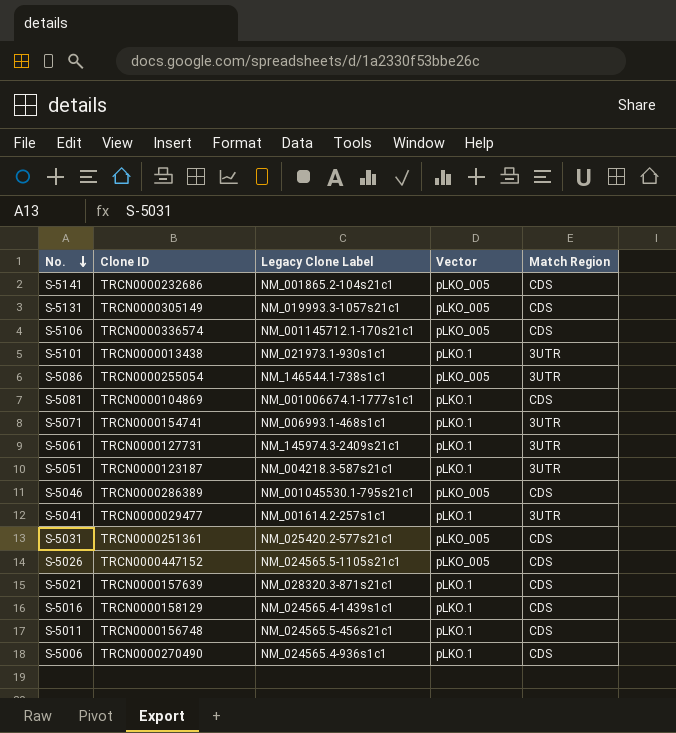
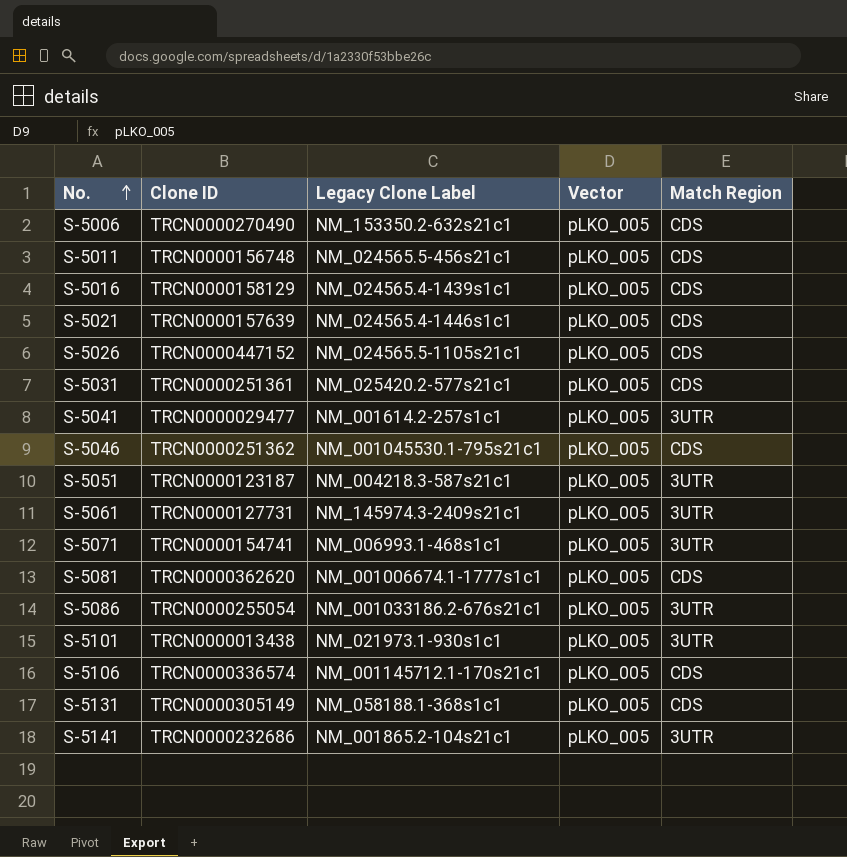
row order: No. descending -> No. ascending
S-5006 | Legacy Clone Label: NM_024565.4-936s1c1 -> NM_153350.2-632s21c1
S-5006 | Vector: pLKO.1 -> pLKO_005
S-5011 | Vector: pLKO.1 -> pLKO_005
S-5016 | Vector: pLKO.1 -> pLKO_005
S-5021 | Legacy Clone Label: NM_028320.3-871s21c1 -> NM_024565.4-1446s1c1
S-5021 | Vector: pLKO.1 -> pLKO_005
S-5041 | Vector: pLKO.1 -> pLKO_005
S-5046 | Clone ID: TRCN0000286389 -> TRCN0000251362
S-5051 | Vector: pLKO.1 -> pLKO_005
S-5061 | Vector: pLKO.1 -> pLKO_005
S-5071 | Vector: pLKO.1 -> pLKO_005
S-5081 | Clone ID: TRCN0000104869 -> TRCN0000362620
S-5081 | Vector: pLKO.1 -> pLKO_005
S-5086 | Legacy Clone Label: NM_146544.1-738s1c1 -> NM_001033186.2-676s21c1
S-5101 | Vector: pLKO.1 -> pLKO_005
S-5131 | Legacy Clone Label: NM_019993.3-1057s21c1 -> NM_058188.1-368s1c1
S-5141 | Match Region: CDS -> 3UTR

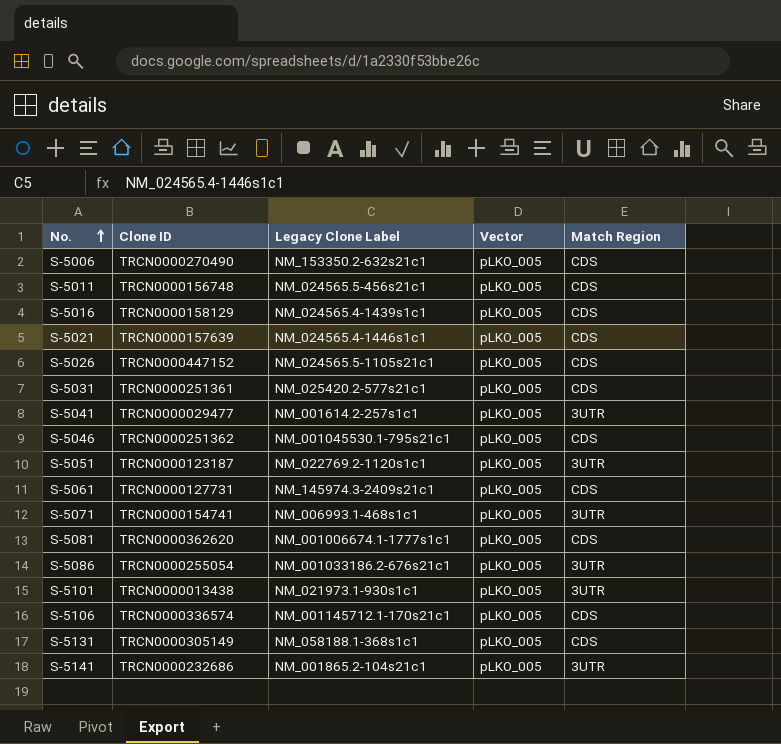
S-5051 | Legacy Clone Label: NM_004218.3-587s21c1 -> NM_022769.2-1120s1c1
S-5061 | Match Region: 3UTR -> CDS

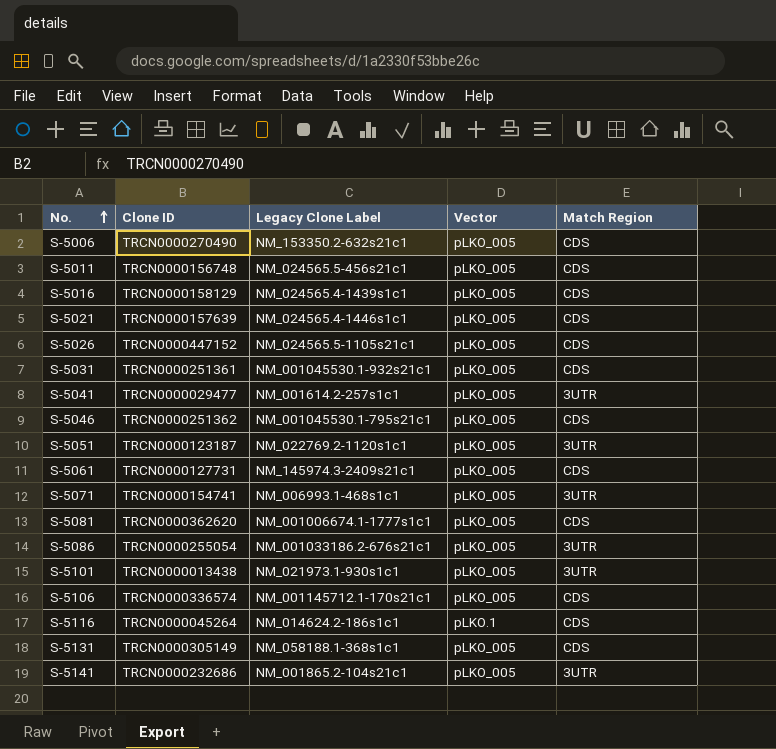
S-5031 | Legacy Clone Label: NM_025420.2-577s21c1 -> NM_001045530.1-932s21c1
row S-5116: none -> TRCN0000045264 | NM_014624.2-186s1c1 | pLKO.1 | CDS

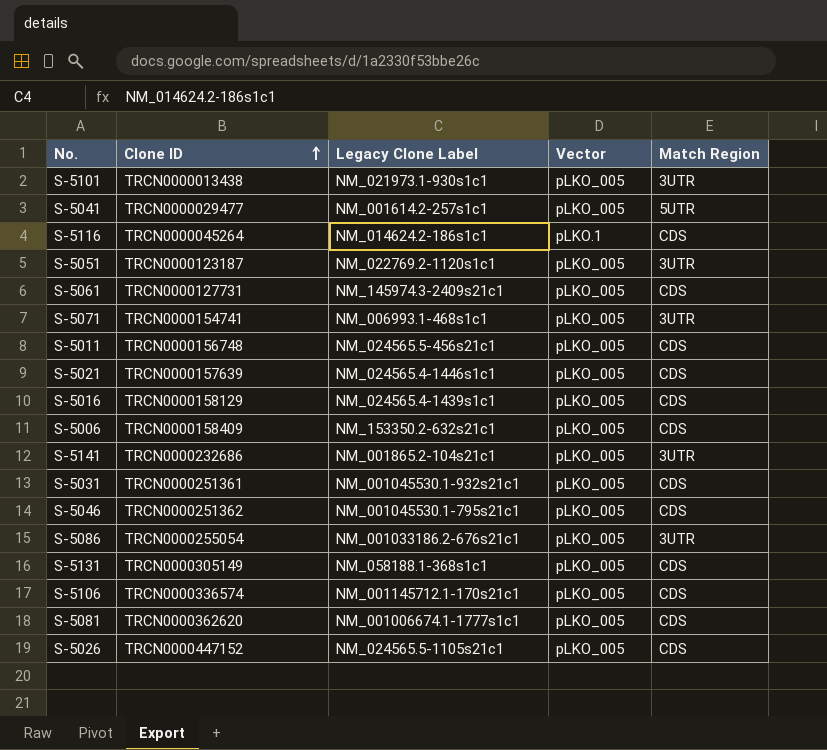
row order: No. ascending -> Clone ID ascending
S-5041 | Match Region: 3UTR -> 5UTR
S-5006 | Clone ID: TRCN0000270490 -> TRCN0000158409

